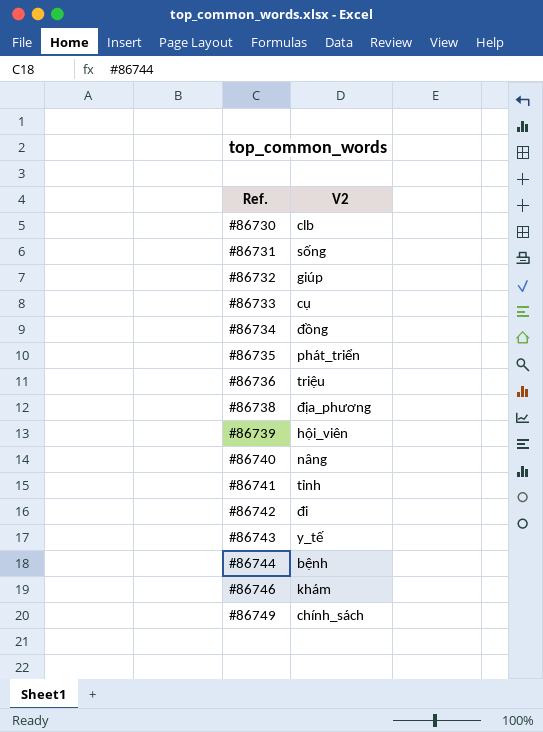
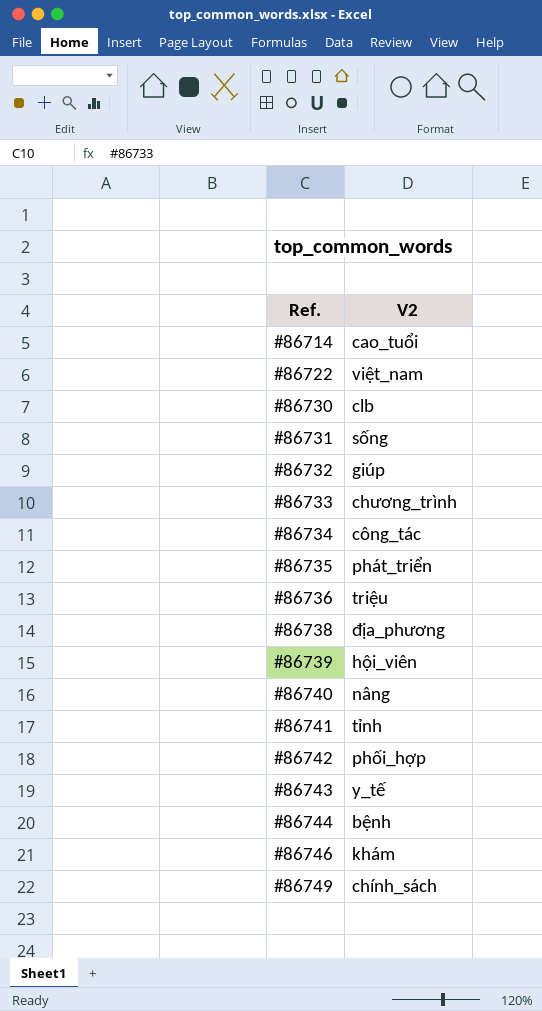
row #86714: none -> cao_tuổi
row #86722: none -> việt_nam
#86733 | V2: cụ -> chương_trình
#86734 | V2: đồng -> công_tác
#86742 | V2: đi -> phối_hợp

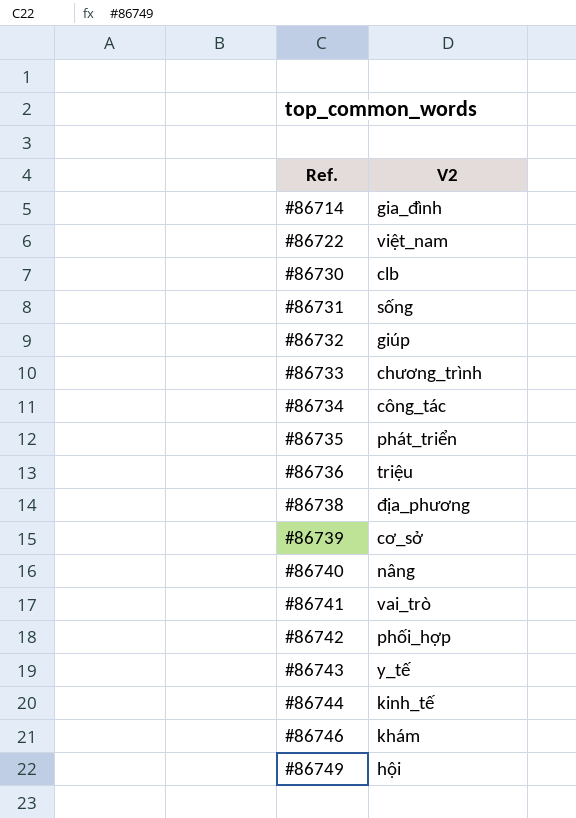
#86714 | V2: cao_tuổi -> gia_đình
#86739 | V2: hội_viên -> cơ_sở
#86741 | V2: tỉnh -> vai_trò
#86744 | V2: bệnh -> kinh_tế
#86749 | V2: chính_sách -> hội

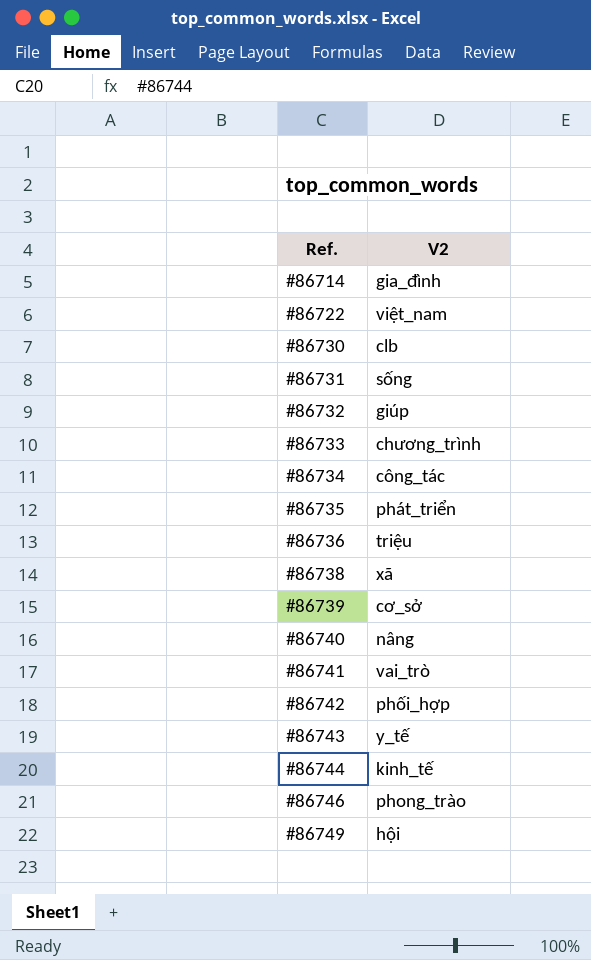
#86738 | V2: địa_phương -> xã
#86746 | V2: khám -> phong_trào

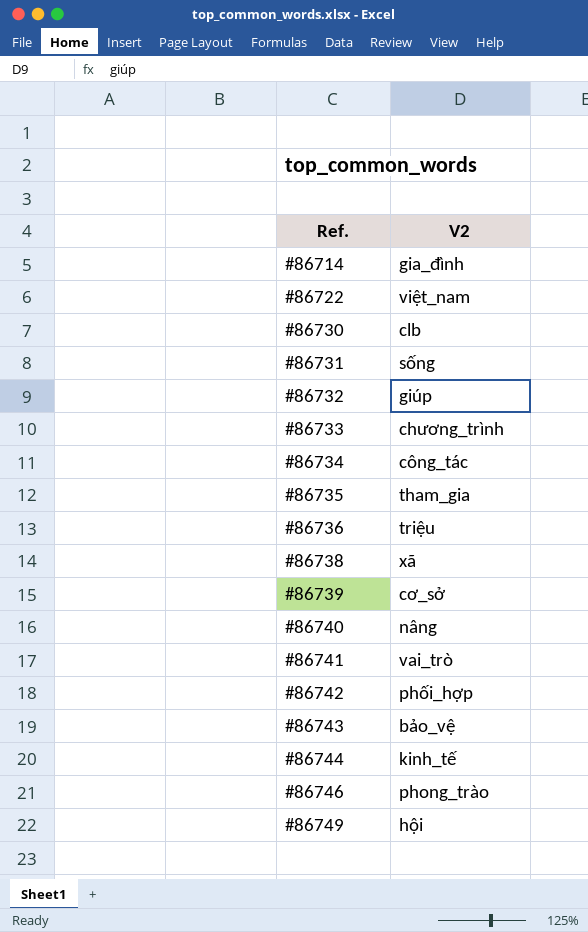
#86735 | V2: phát_triển -> tham_gia
#86743 | V2: y_tế -> bảo_vệ

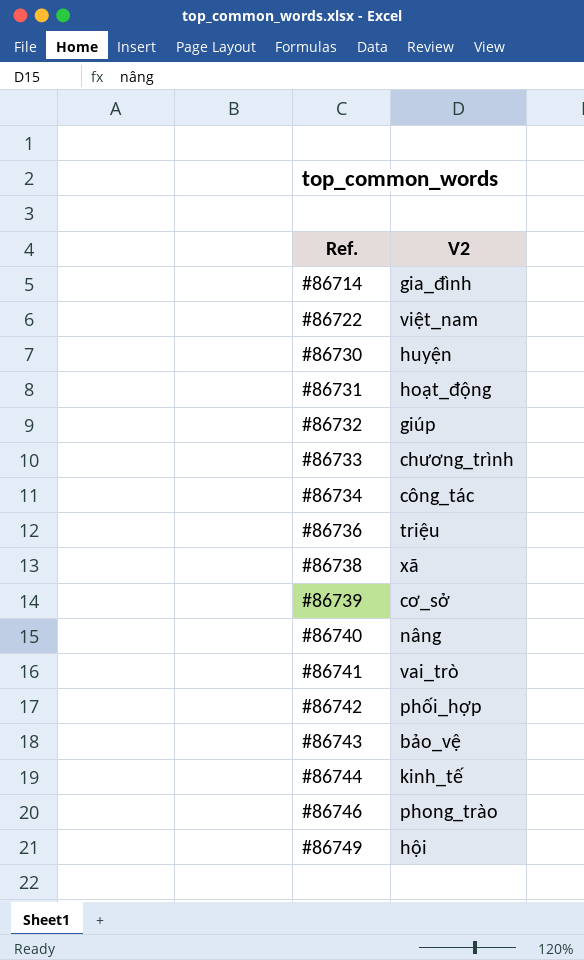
row #86735: tham_gia -> none
#86730 | V2: clb -> huyện
#86731 | V2: sống -> hoạt_động

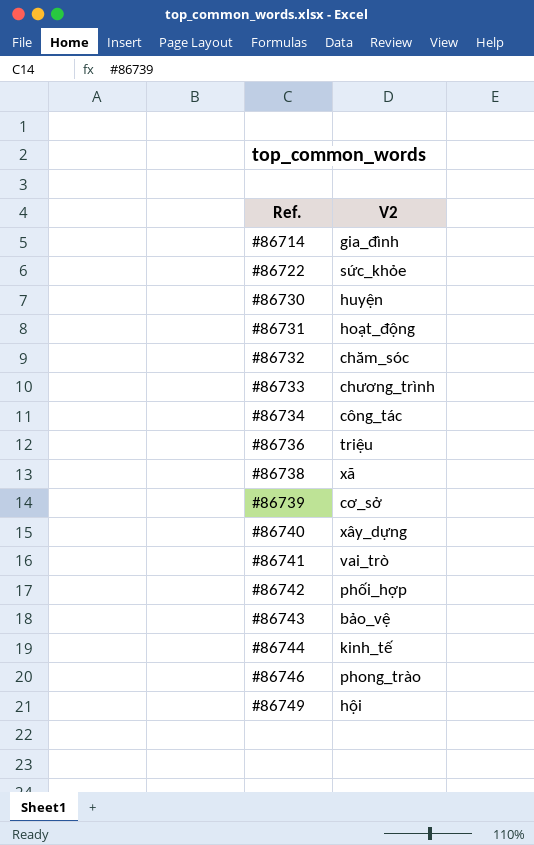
#86722 | V2: việt_nam -> sức_khỏe
#86732 | V2: giúp -> chăm_sóc
#86740 | V2: nâng -> xây_dựng

